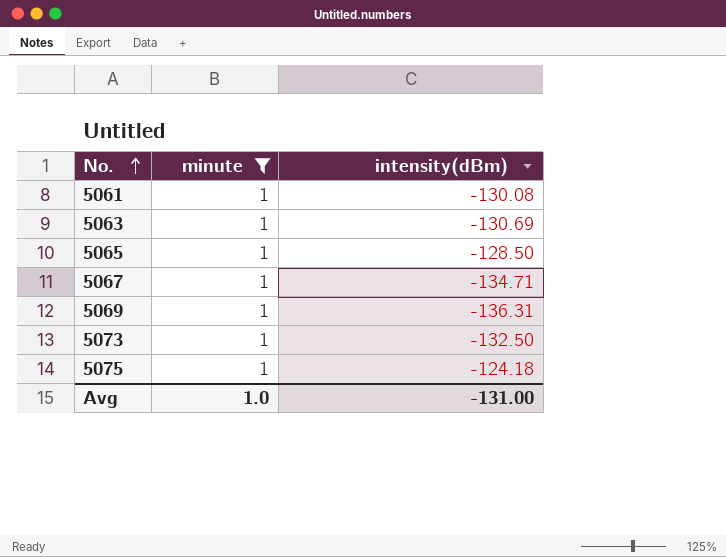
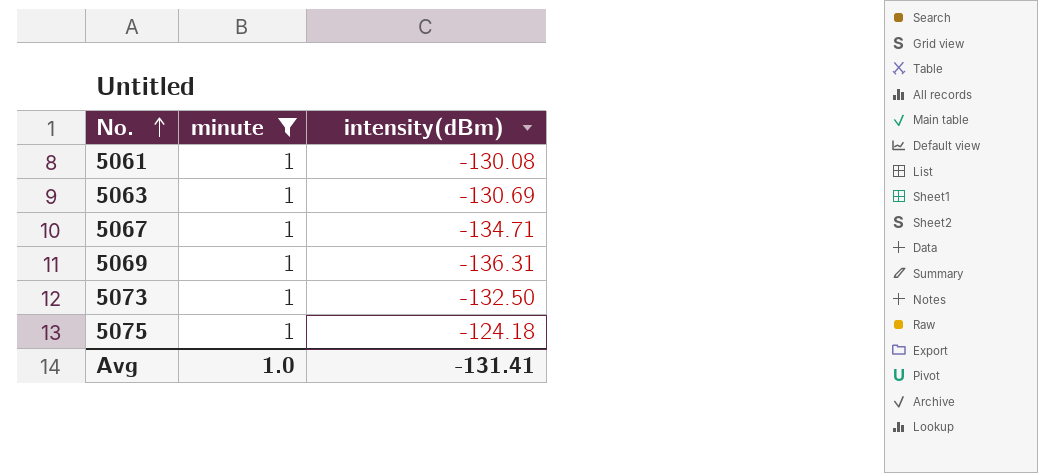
row 5065: 1 | -128.50 -> none
Avg | intensity(dBm): -131.00 -> -131.41

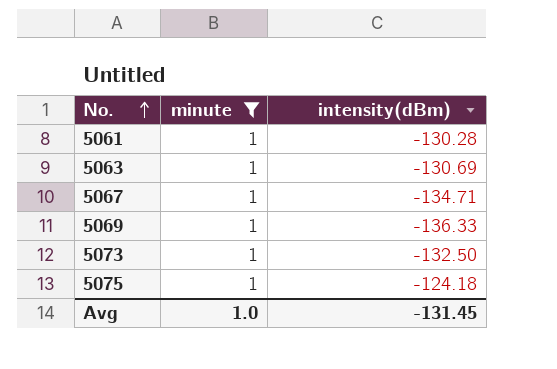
5061 | intensity(dBm): -130.08 -> -130.28
5069 | intensity(dBm): -136.31 -> -136.33
Avg | intensity(dBm): -131.41 -> -131.45

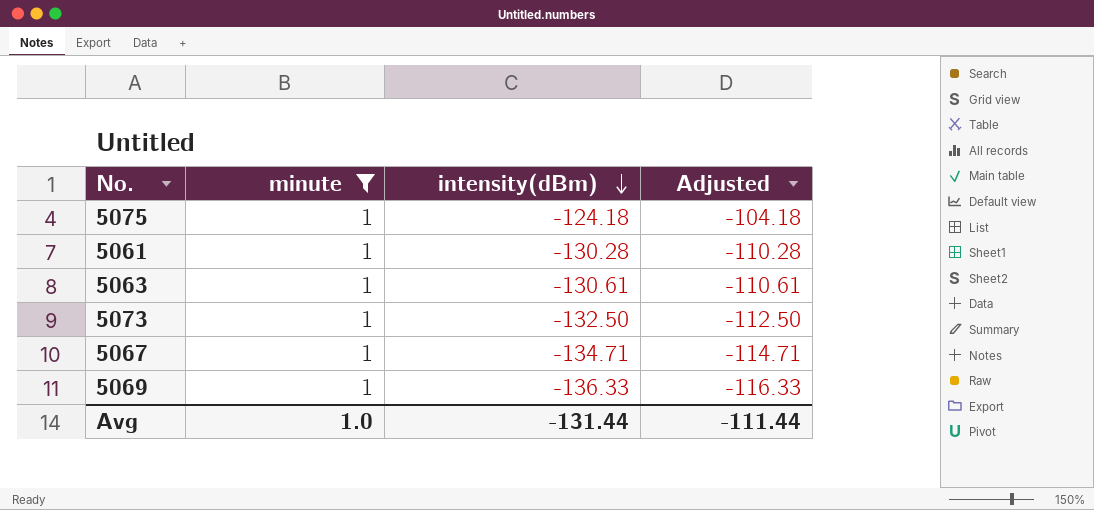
row order: No. ascending -> intensity(dBm) descending
column Adjusted | formula: none -> [intensity(dBm)] + 20
5063 | intensity(dBm): -130.69 -> -130.61
Avg | intensity(dBm): -131.45 -> -131.44

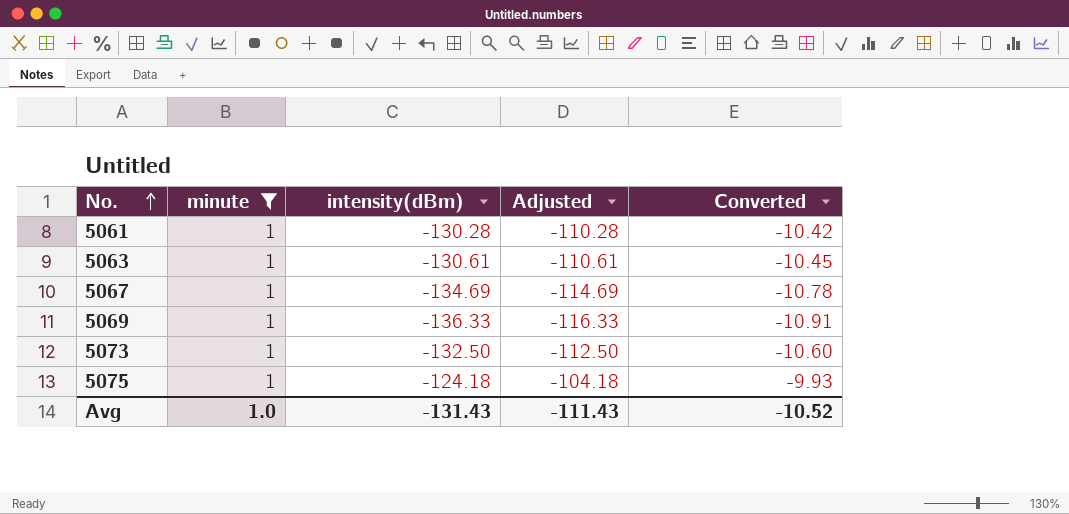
row order: intensity(dBm) descending -> No. ascending
column Converted | formula: none -> [intensity(dBm)] * 0.08
5067 | intensity(dBm): -134.71 -> -134.69
5067 | Adjusted: -114.71 -> -114.69
Avg | intensity(dBm): -131.44 -> -131.43
Avg | Adjusted: -111.44 -> -111.43

